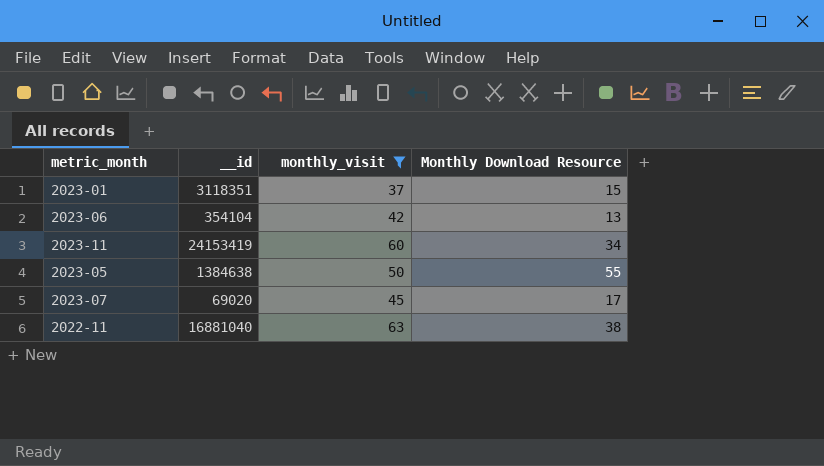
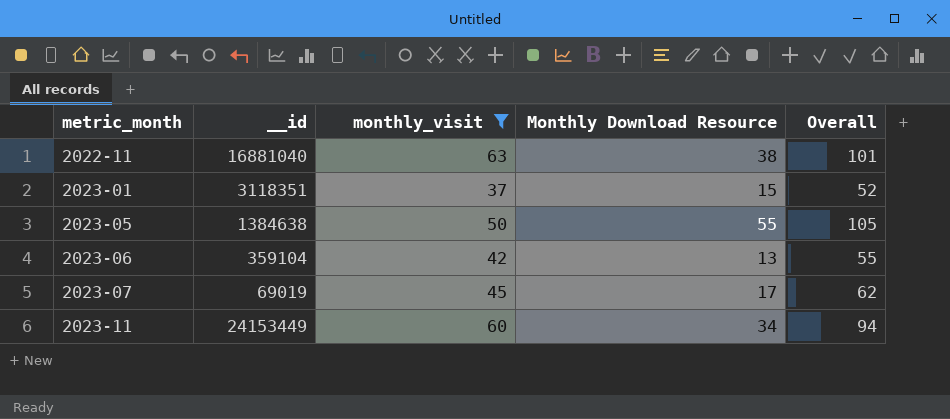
row order: none -> metric_month ascending
column Overall | formula: none -> [monthly_visit] + [Monthly Download Resource]
2023-06 | __id: 354104 -> 359104
2023-07 | __id: 69020 -> 69019
2023-11 | __id: 24153419 -> 24153449

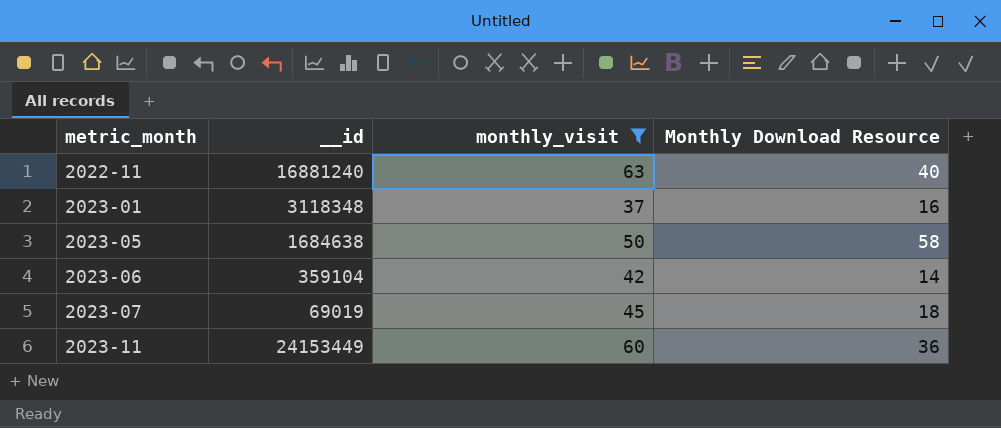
column Overall | formula: [monthly_visit] + [Monthly Download Resource] -> none
2022-11 | __id: 16881040 -> 16881240
2022-11 | Monthly Download Resource: 38 -> 40
2023-01 | __id: 3118351 -> 3118348
2023-01 | Monthly Download Resource: 15 -> 16
2023-05 | __id: 1384638 -> 1684638
2023-05 | Monthly Download Resource: 55 -> 58
2023-06 | Monthly Download Resource: 13 -> 14
2023-07 | Monthly Download Resource: 17 -> 18
2023-11 | Monthly Download Resource: 34 -> 36

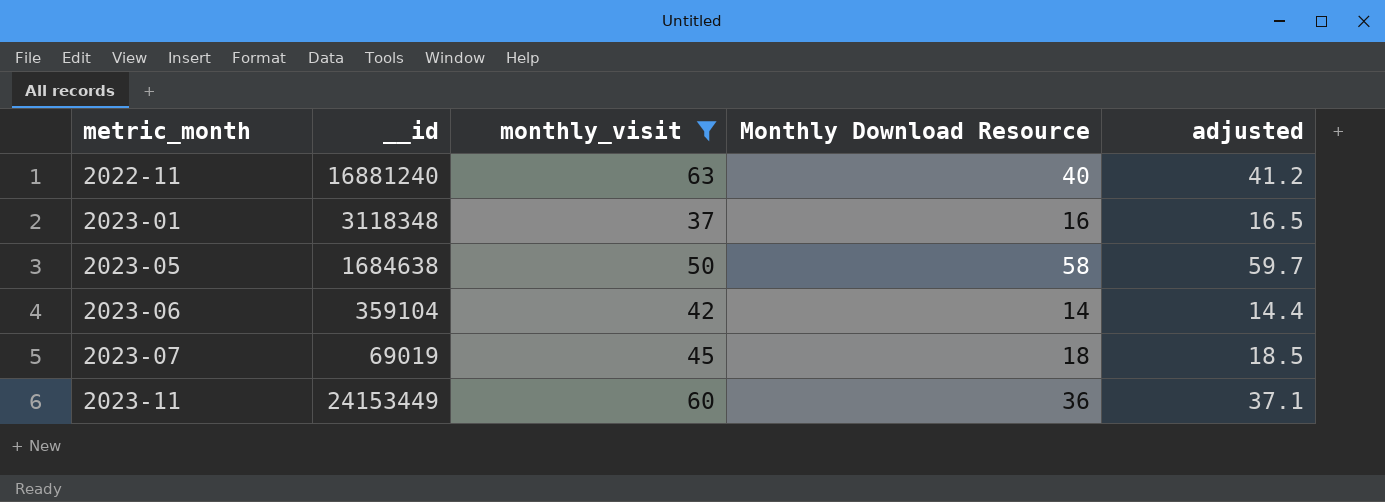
column adjusted | formula: none -> [Monthly Download Resource] * 1.03

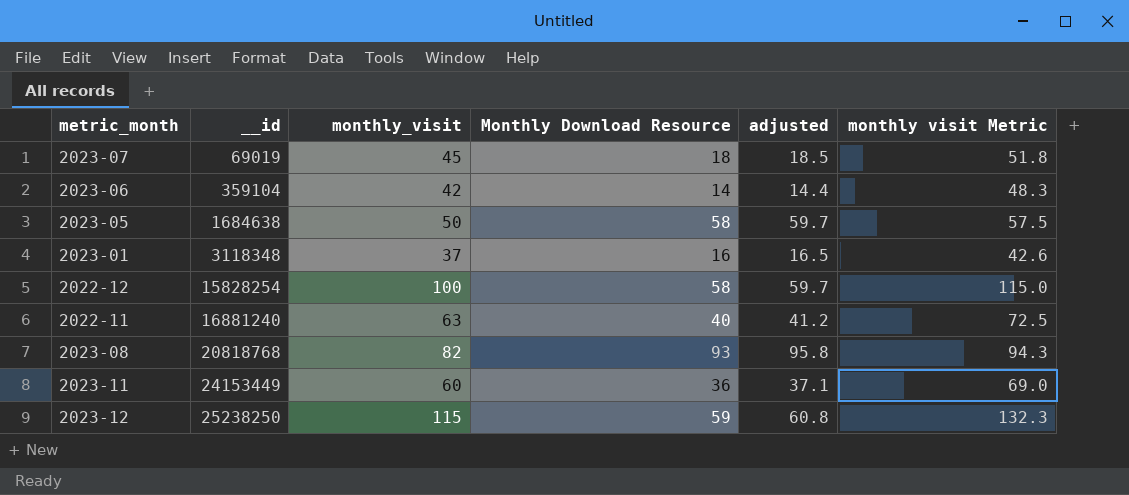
filter: monthly_visit <= 63 -> none
row order: metric_month ascending -> __id ascending
column monthly visit Metric | formula: none -> [monthly_visit] * 1.15

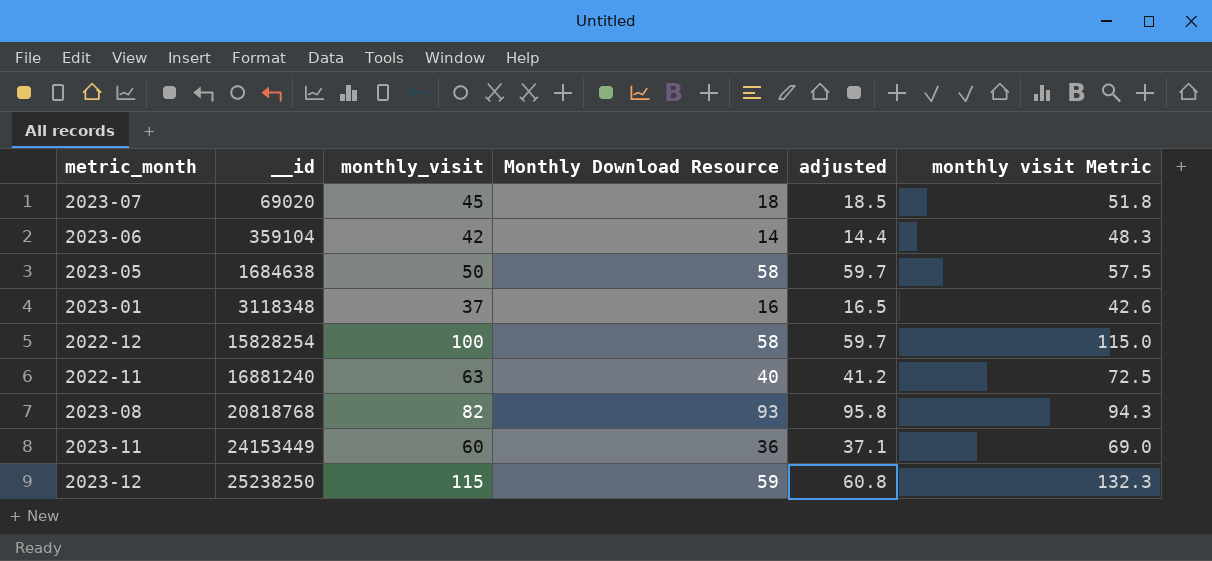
2023-07 | __id: 69019 -> 69020

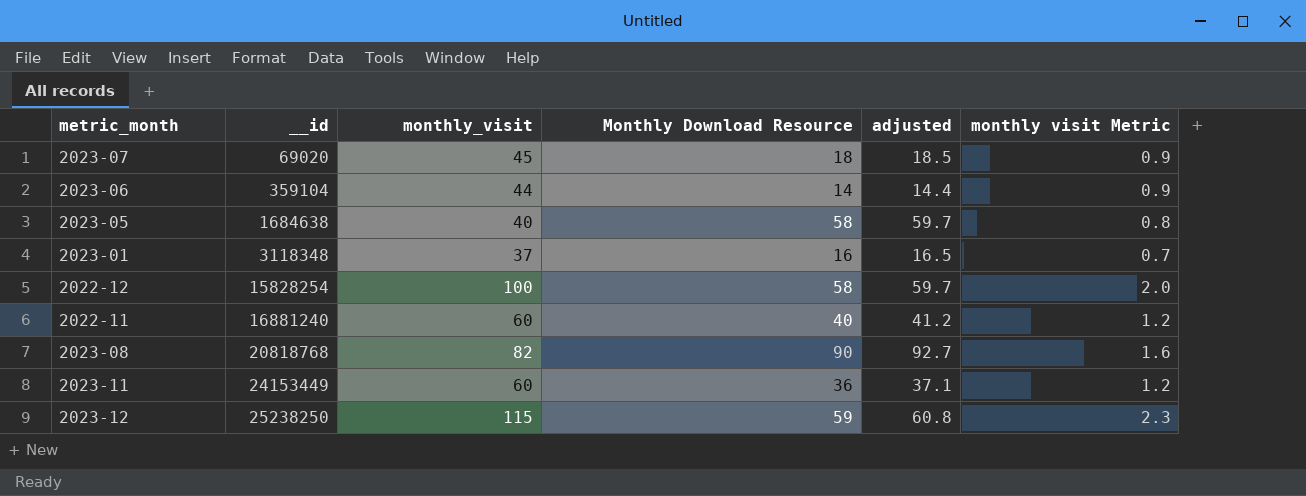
column monthly visit Metric | formula: [monthly_visit] * 1.15 -> [monthly_visit] * 0.02
2023-06 | monthly_visit: 42 -> 44
2023-05 | monthly_visit: 50 -> 40
2022-11 | monthly_visit: 63 -> 60
2023-08 | Monthly Download Resource: 93 -> 90
2023-08 | adjusted: 95.8 -> 92.7

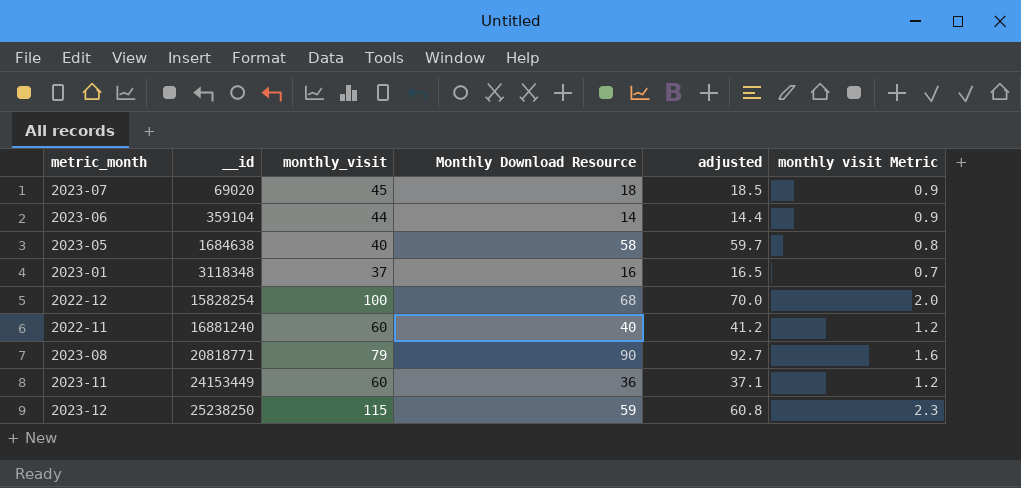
2022-12 | Monthly Download Resource: 58 -> 68
2022-12 | adjusted: 59.7 -> 70.0
2023-08 | __id: 20818768 -> 20818771
2023-08 | monthly_visit: 82 -> 79

